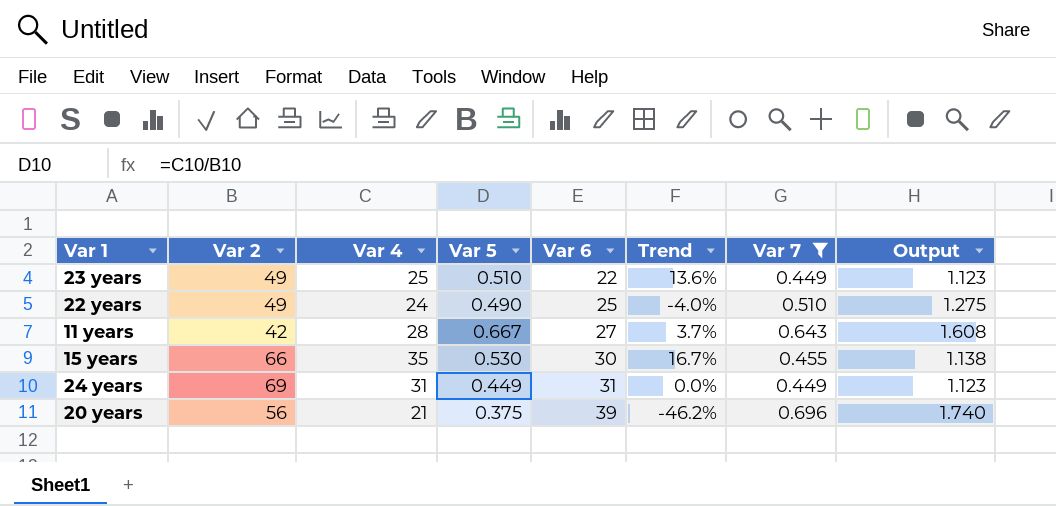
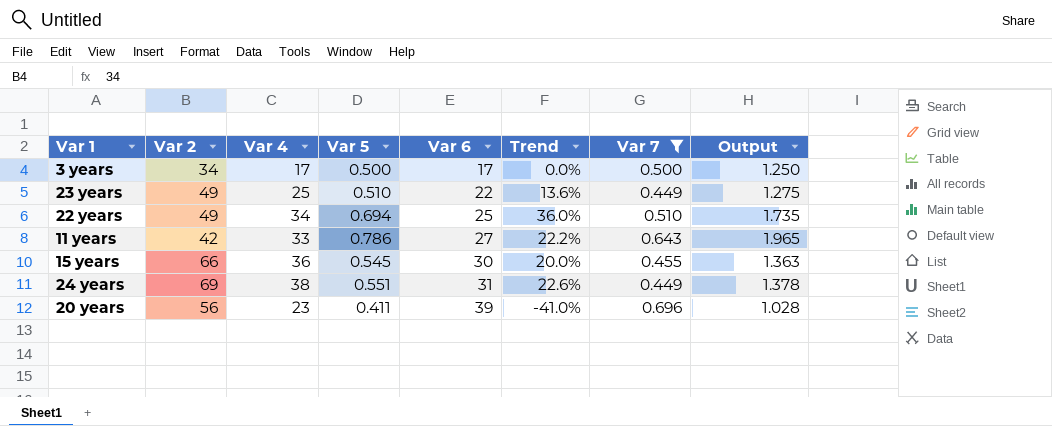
column Output | formula: [Var 7] * 2.5 -> [Var 5] * 2.5
row 3 years: none -> 34 | 17 | 0.500 | 17 | 0.0% | 0.500 | 1.250
22 years | Var 4: 24 -> 34
22 years | Var 5: 0.490 -> 0.694
22 years | Trend: -4.0% -> 36.0%
11 years | Var 4: 28 -> 33
11 years | Var 5: 0.667 -> 0.786
11 years | Trend: 3.7% -> 22.2%
15 years | Var 4: 35 -> 36
15 years | Var 5: 0.530 -> 0.545
15 years | Trend: 16.7% -> 20.0%
24 years | Var 4: 31 -> 38
24 years | Var 5: 0.449 -> 0.551
24 years | Trend: 0.0% -> 22.6%
20 years | Var 4: 21 -> 23
20 years | Var 5: 0.375 -> 0.411
20 years | Trend: -46.2% -> -41.0%

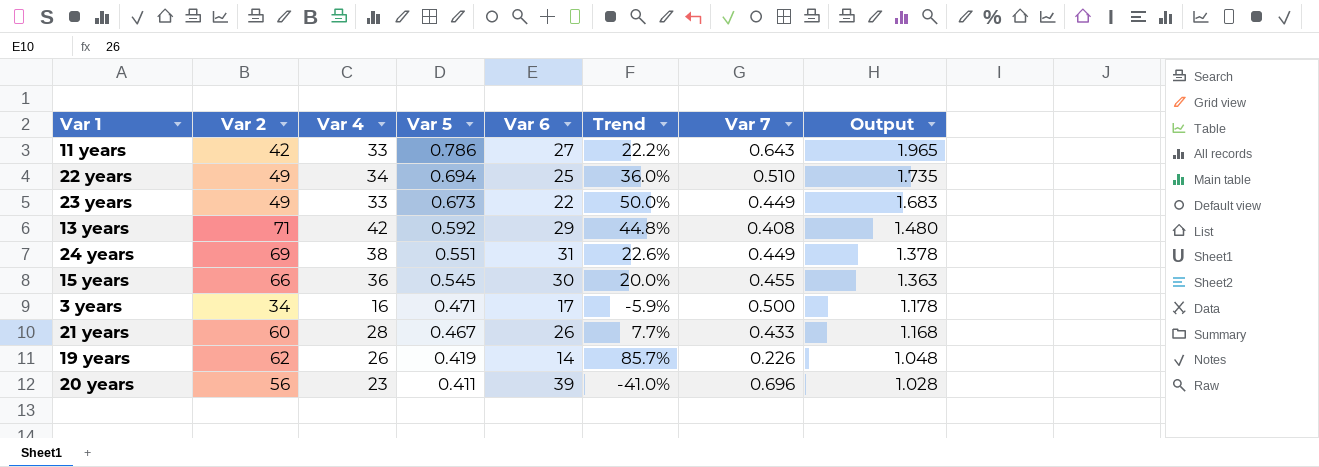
filter: Var 7 >= 0.449 -> none
row order: Var 6 ascending -> Var 5 descending
23 years | Var 4: 25 -> 33
23 years | Var 5: 0.510 -> 0.673
23 years | Trend: 13.6% -> 50.0%
23 years | Output: 1.275 -> 1.683
3 years | Var 4: 17 -> 16
3 years | Var 5: 0.500 -> 0.471
3 years | Trend: 0.0% -> -5.9%
3 years | Output: 1.250 -> 1.178

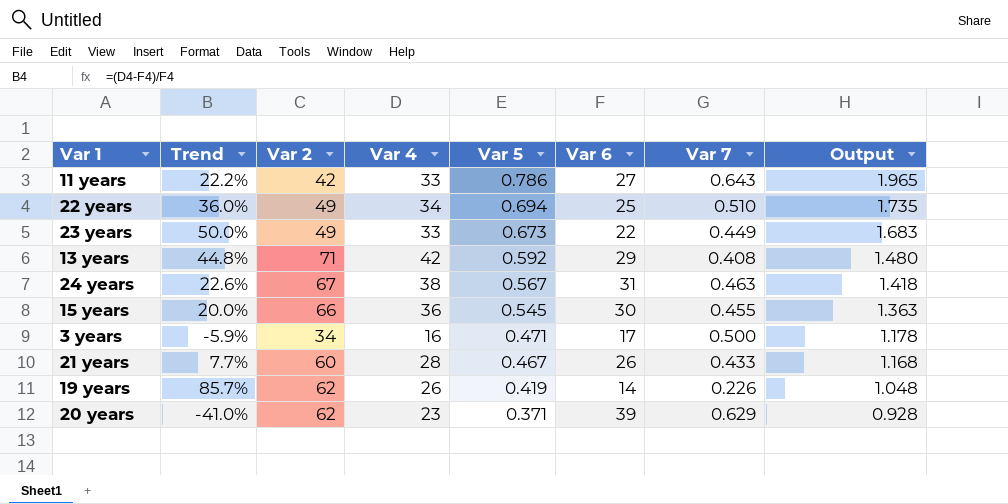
column Trend | position: 6 -> 2
24 years | Var 2: 69 -> 67
24 years | Var 5: 0.551 -> 0.567
24 years | Var 7: 0.449 -> 0.463
24 years | Output: 1.378 -> 1.418
20 years | Var 2: 56 -> 62
20 years | Var 5: 0.411 -> 0.371
20 years | Var 7: 0.696 -> 0.629
20 years | Output: 1.028 -> 0.928

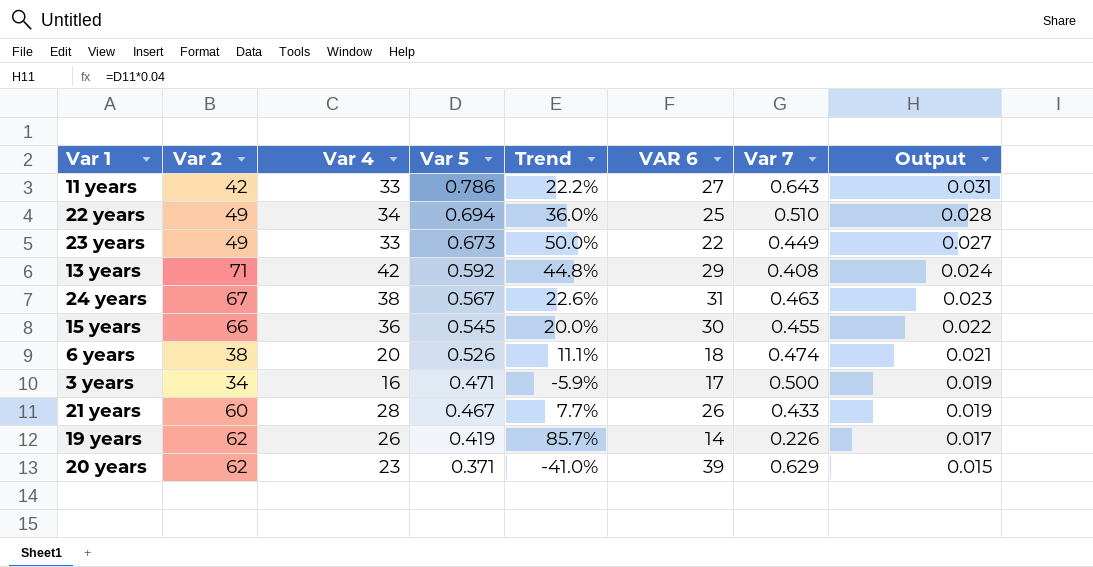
column Trend | position: 2 -> 5
column name: Var 6 -> VAR 6
column Output | formula: [Var 5] * 2.5 -> [Var 5] * 0.04
row 6 years: none -> 38 | 20 | 0.526 | 11.1% | 18 | 0.474 | 0.021

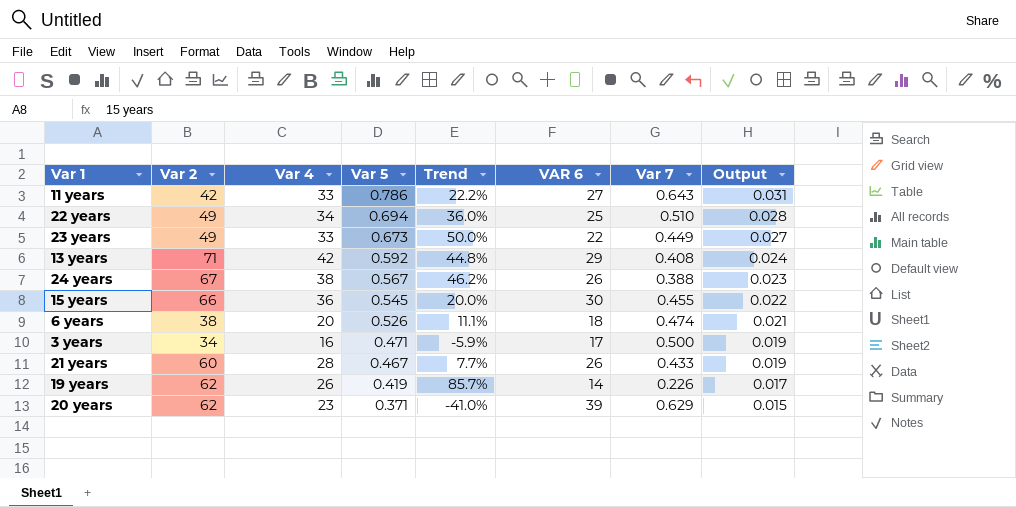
24 years | Trend: 22.6% -> 46.2%
24 years | VAR 6: 31 -> 26
24 years | Var 7: 0.463 -> 0.388

